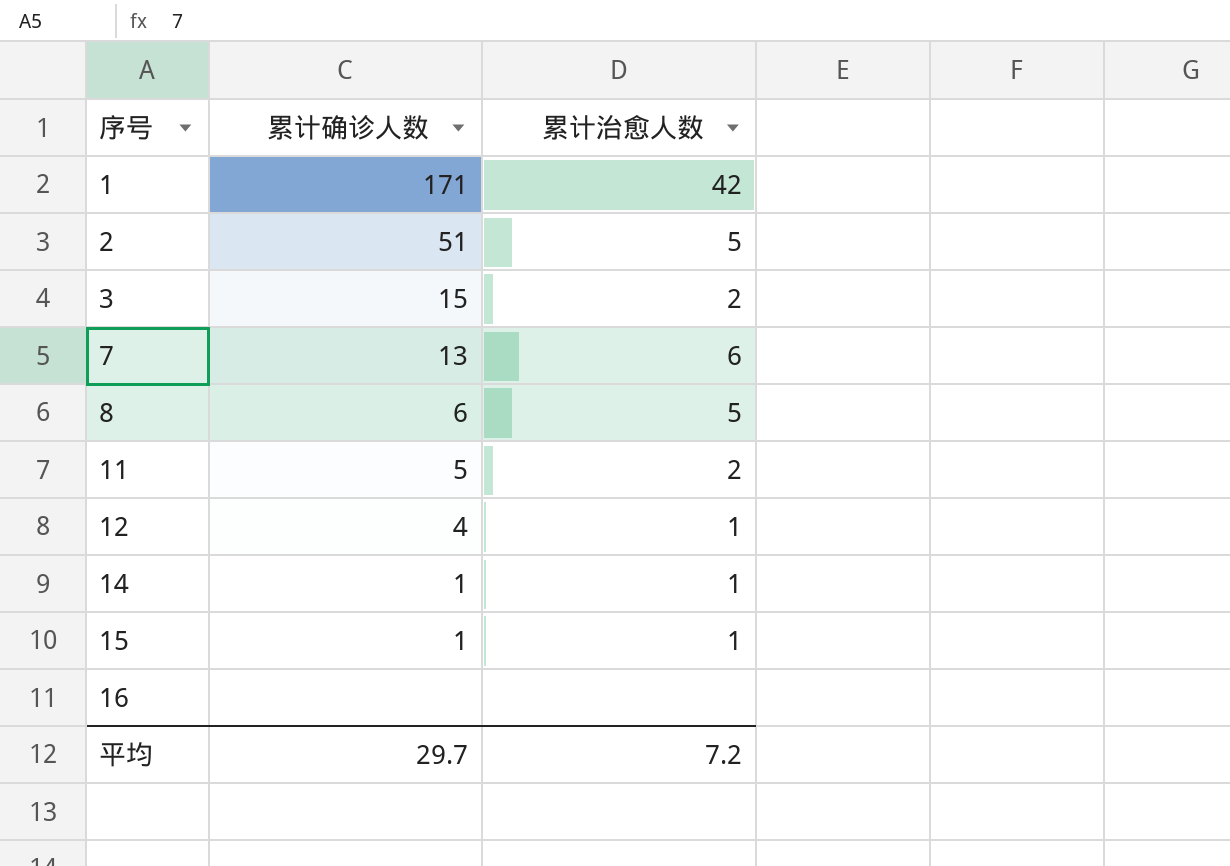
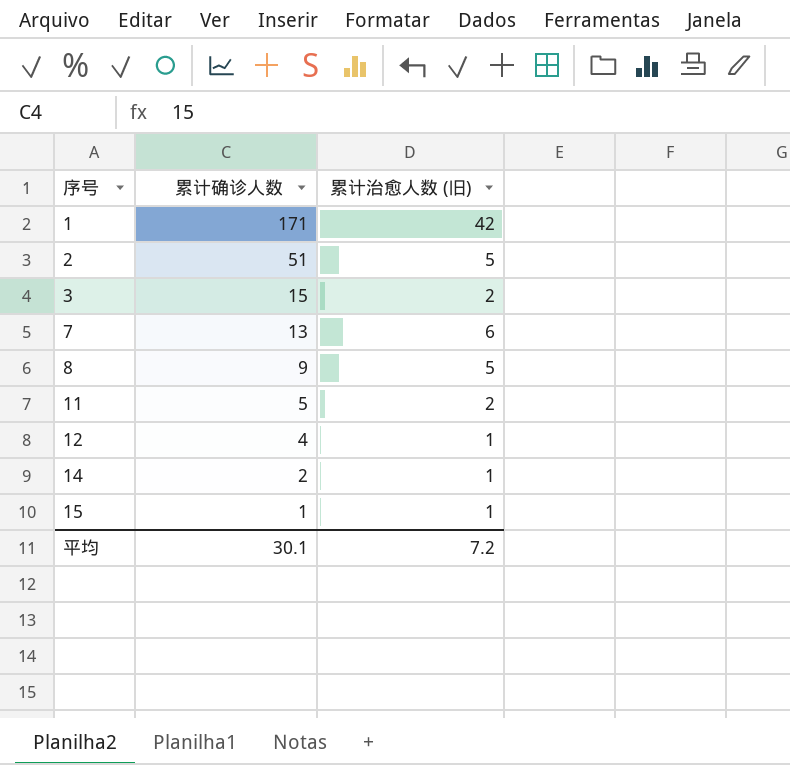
column name: 累计治愈人数 -> 累计治愈人数 (旧)
row 16: none | none -> none
8 | 累计确诊人数: 6 -> 9
14 | 累计确诊人数: 1 -> 2
平均 | 累计确诊人数: 29.7 -> 30.1

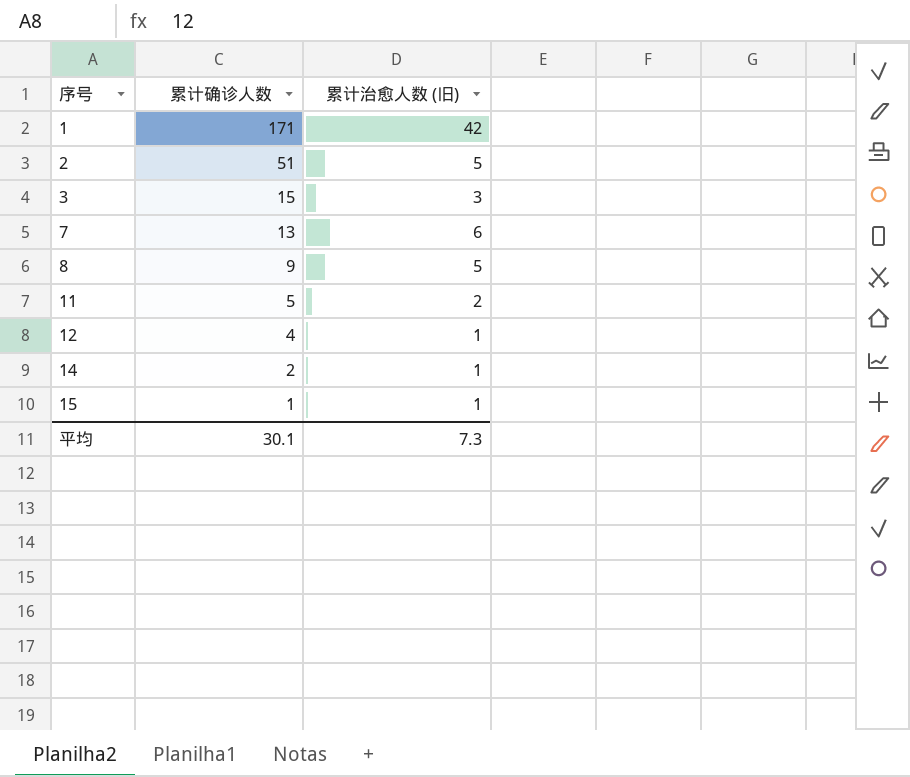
3 | 累计治愈人数 (旧): 2 -> 3
平均 | 累计治愈人数 (旧): 7.2 -> 7.3

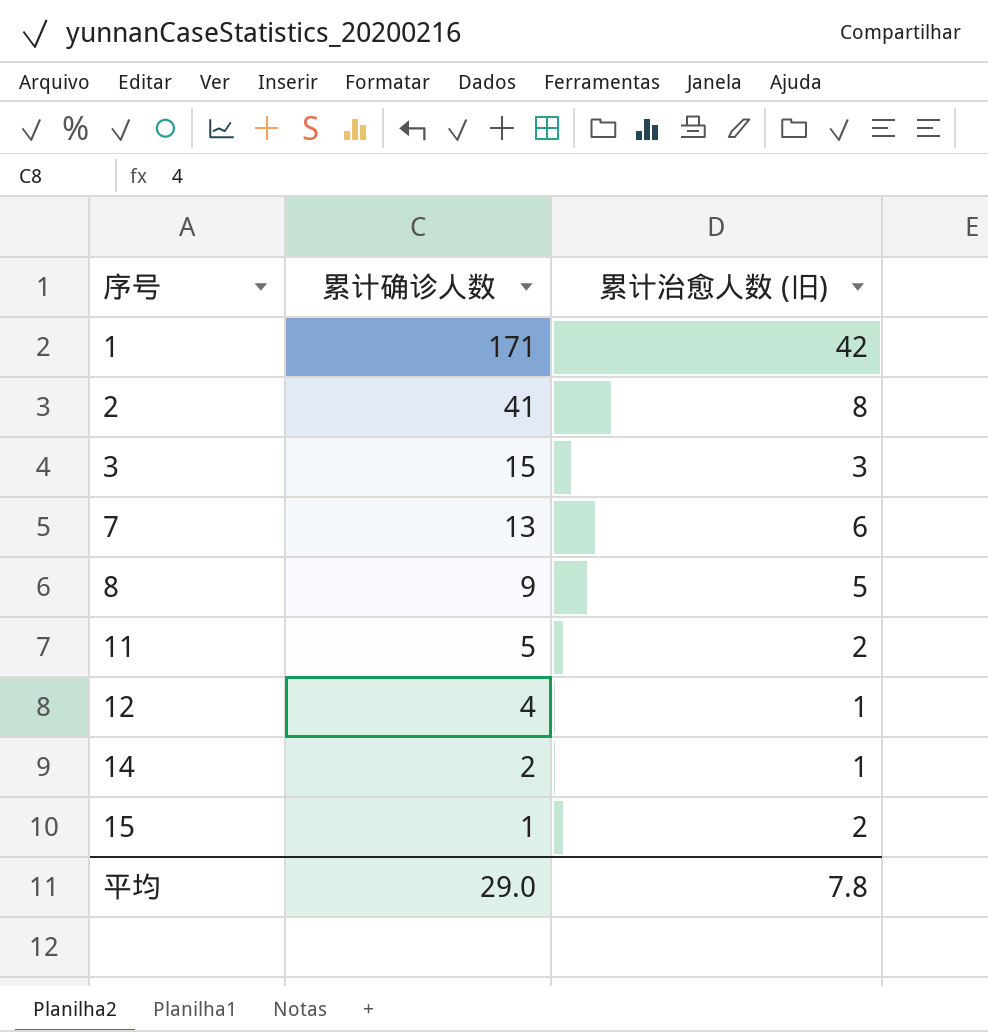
2 | 累计确诊人数: 51 -> 41
2 | 累计治愈人数 (旧): 5 -> 8
15 | 累计治愈人数 (旧): 1 -> 2
平均 | 累计确诊人数: 30.1 -> 29.0
平均 | 累计治愈人数 (旧): 7.3 -> 7.8

